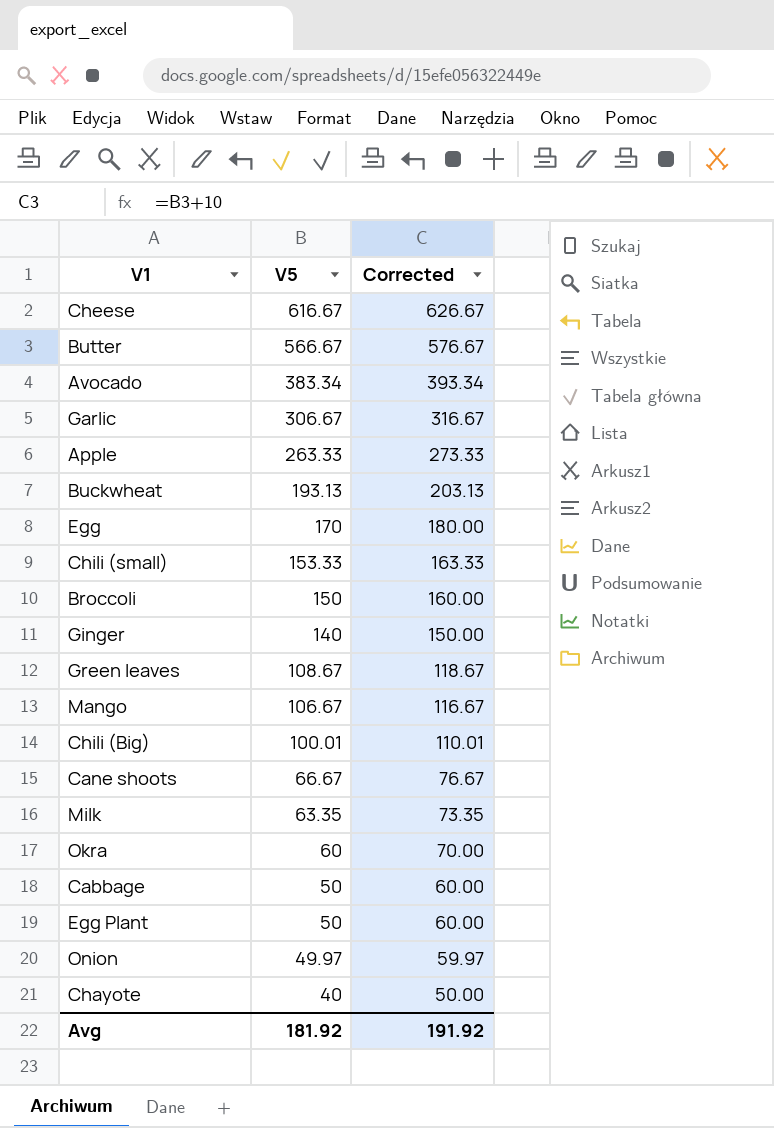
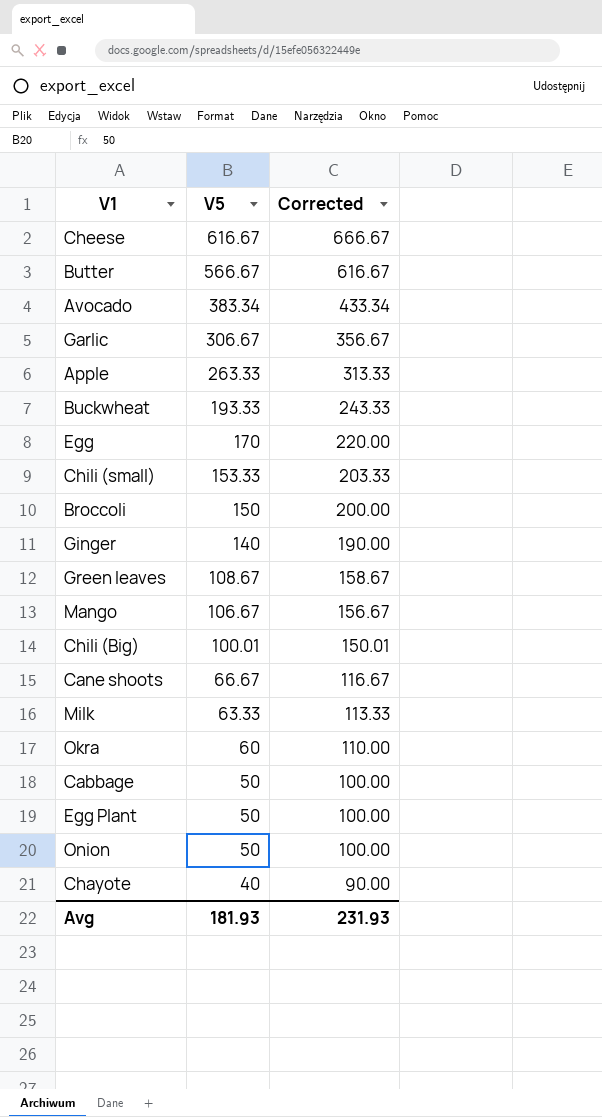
column Corrected | formula: [V5] + 10 -> [V5] + 50
Buckwheat | V5: 193.13 -> 193.33
Milk | V5: 63.35 -> 63.33
Onion | V5: 49.97 -> 50
Avg | V5: 181.92 -> 181.93
Avg | Corrected: 191.92 -> 231.93

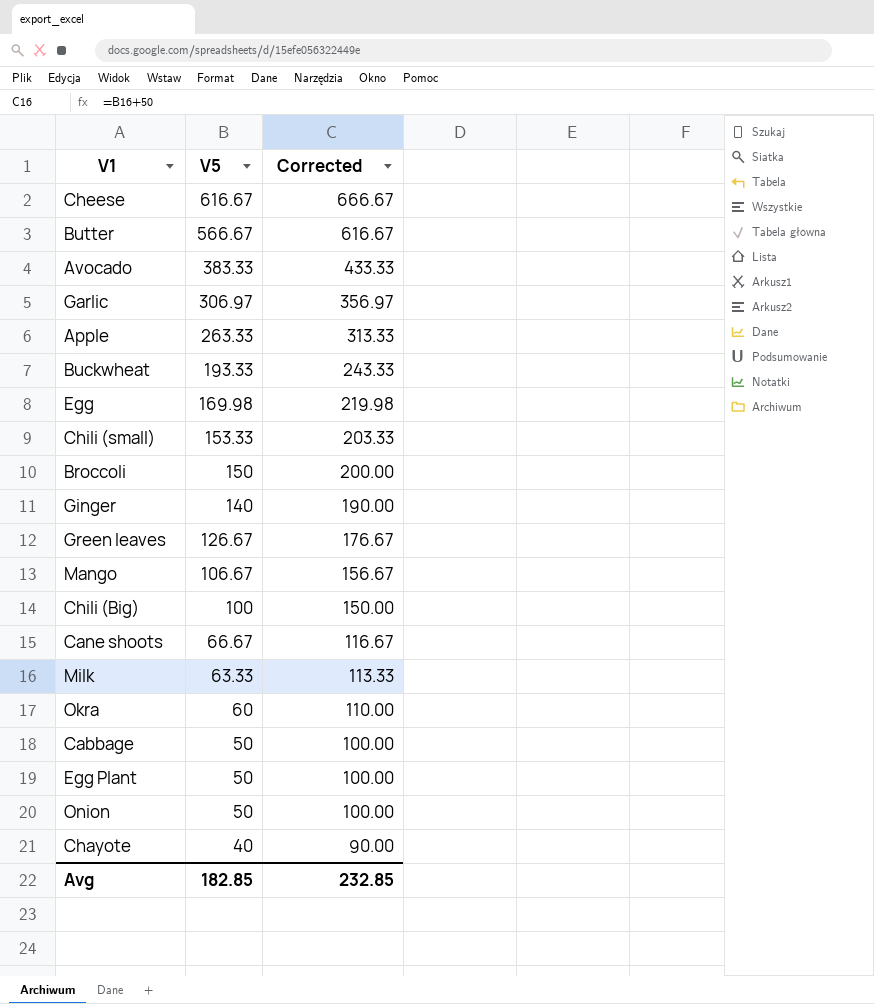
Avocado | V5: 383.34 -> 383.33
Avocado | Corrected: 433.34 -> 433.33
Garlic | V5: 306.67 -> 306.97
Garlic | Corrected: 356.67 -> 356.97
Egg | V5: 170 -> 169.98
Egg | Corrected: 220.00 -> 219.98
Green leaves | V5: 108.67 -> 126.67
Green leaves | Corrected: 158.67 -> 176.67
Chili (Big) | V5: 100.01 -> 100
Chili (Big) | Corrected: 150.01 -> 150.00
Avg | V5: 181.93 -> 182.85
Avg | Corrected: 231.93 -> 232.85

